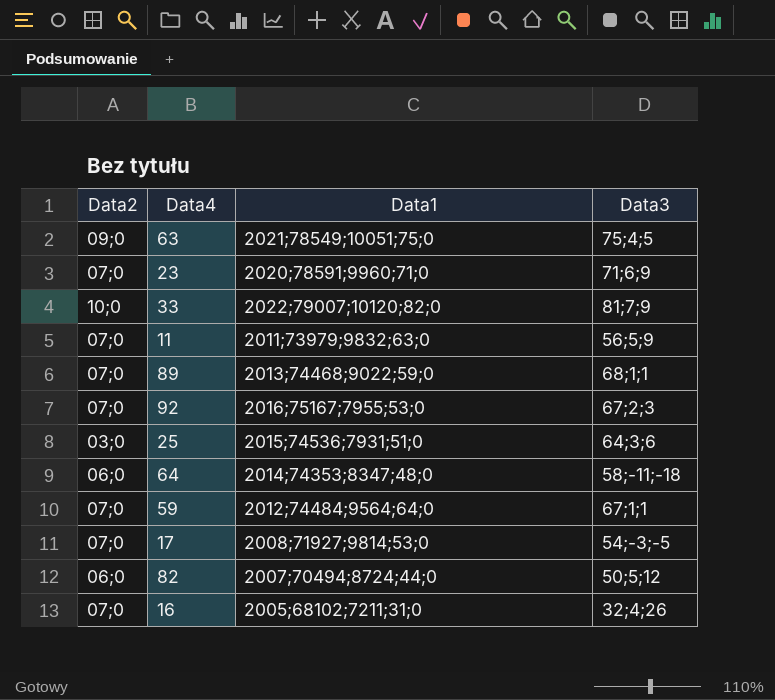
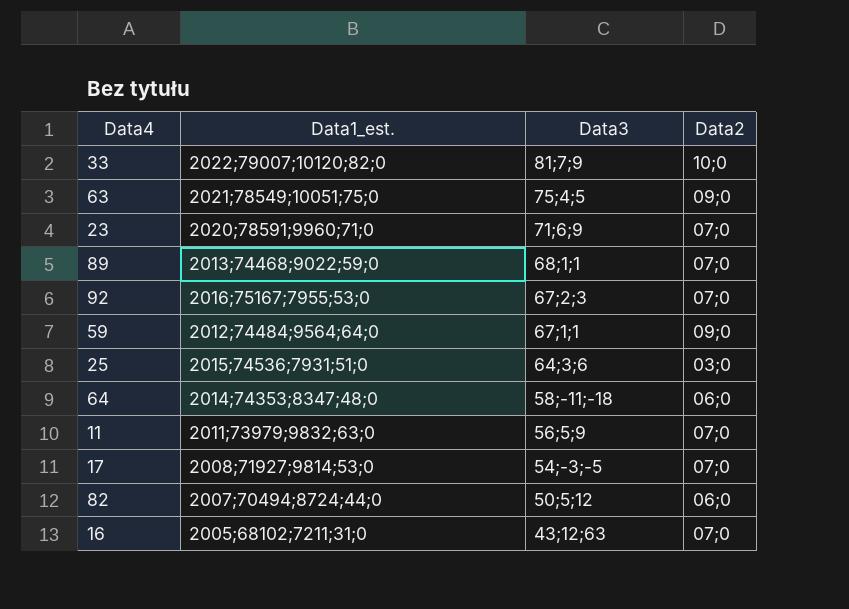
row order: none -> Data3 descending
column name: Data1 -> Data1_est.
column Data2 | position: 1 -> 4
59 | Data2: 07;0 -> 09;0
16 | Data3: 32;4;26 -> 43;12;63

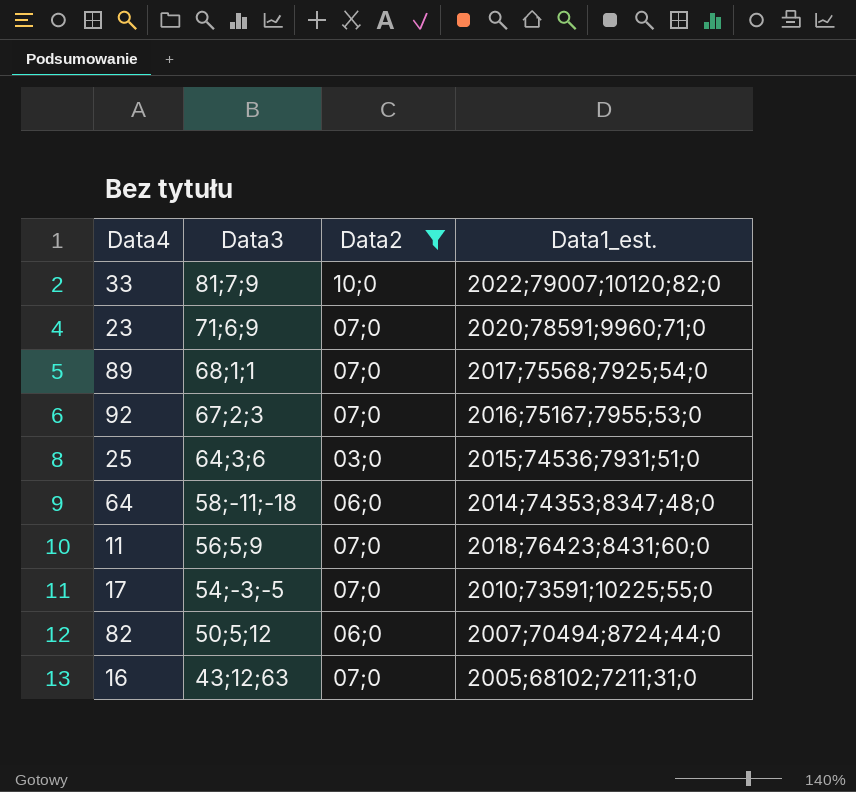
filter: none -> Data2 != 09;0
column Data1_est. | position: 2 -> 4
89 | Data1_est.: 2013;74468;9022;59;0 -> 2017;75568;7925;54;0
11 | Data1_est.: 2011;73979;9832;63;0 -> 2018;76423;8431;60;0
17 | Data1_est.: 2008;71927;9814;53;0 -> 2010;73591;10225;55;0

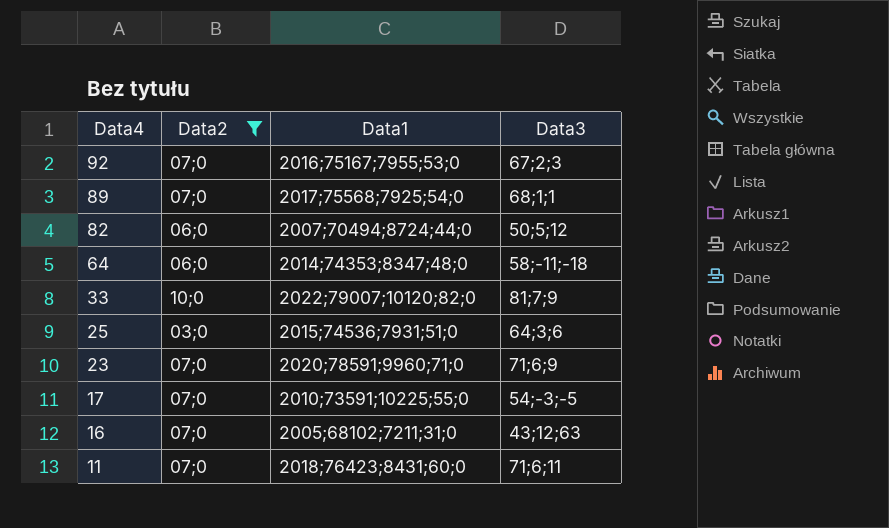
row order: Data3 descending -> Data4 descending
column name: Data1_est. -> Data1
column Data3 | position: 2 -> 4
11 | Data3: 56;5;9 -> 71;6;11

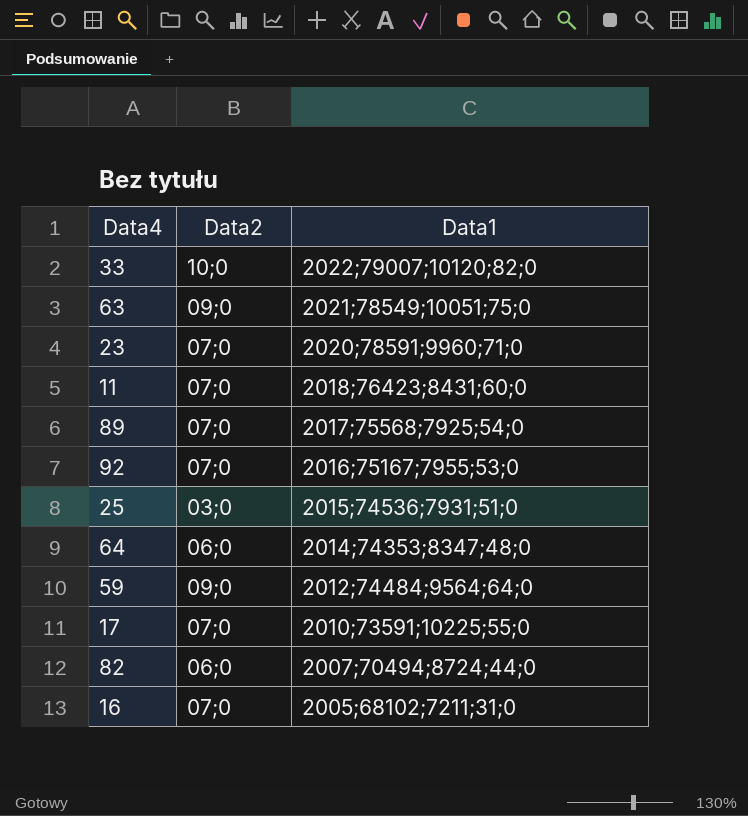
filter: Data2 != 09;0 -> none
row order: Data4 descending -> Data1 descending
column Data3 | position: 4 -> none

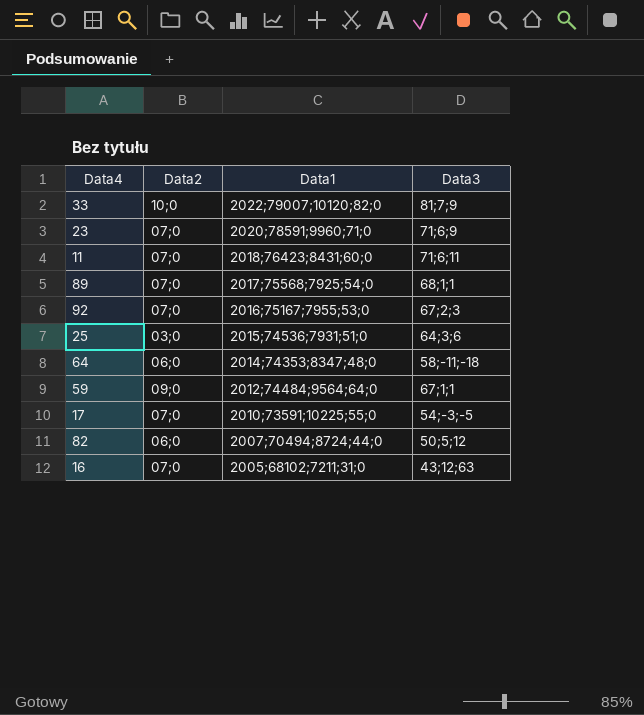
column Data3 | position: none -> 4
row 63: 09;0 | 2021;78549;10051;75;0 -> none

